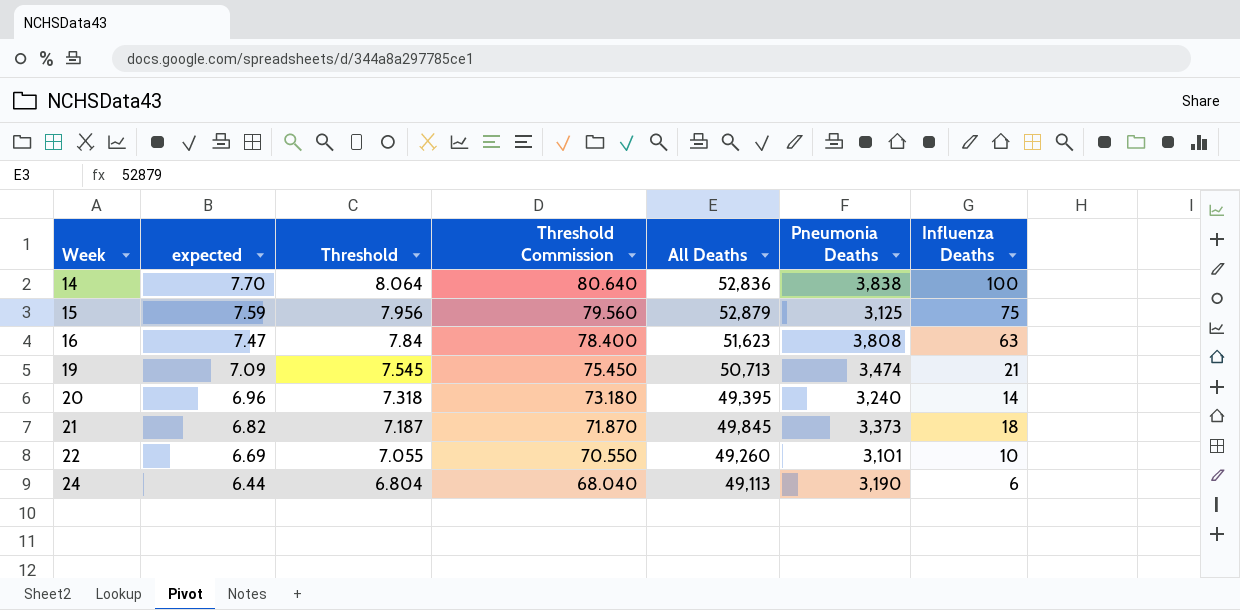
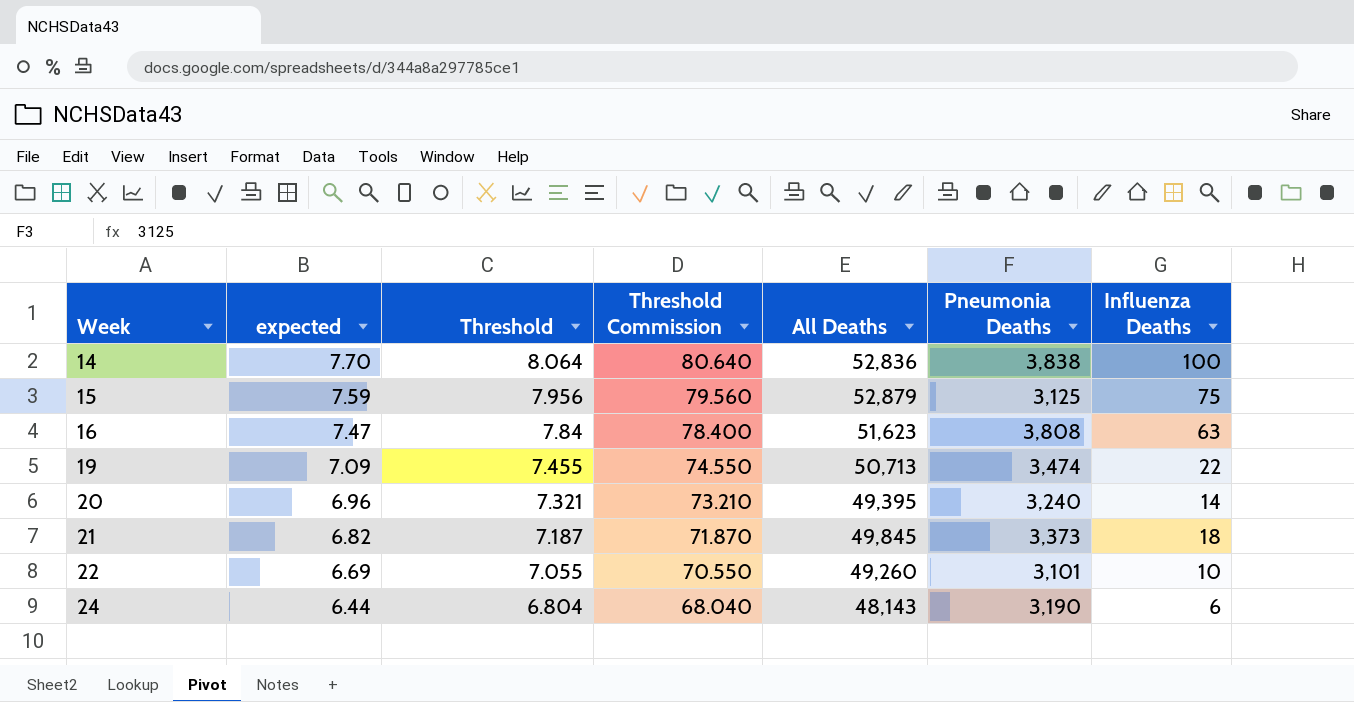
19 | Threshold: 7.545 -> 7.455
19 | Threshold Commission: 75.450 -> 74.550
19 | Influenza Deaths: 21 -> 22
20 | Threshold: 7.318 -> 7.321
20 | Threshold Commission: 73.180 -> 73.210
24 | All Deaths: 49,113 -> 48,143

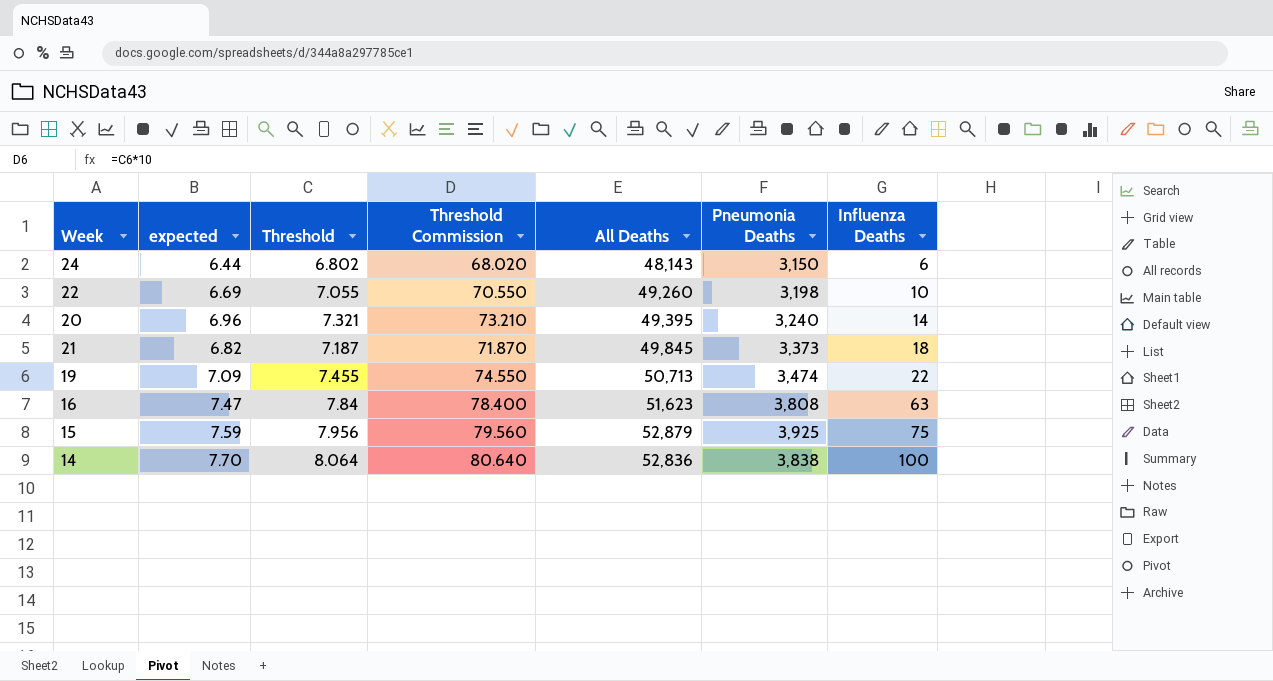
row order: Week ascending -> Influenza Deaths ascending
24 | Threshold: 6.804 -> 6.802
24 | Threshold Commission: 68.040 -> 68.020
24 | Pneumonia Deaths: 3,190 -> 3,150
22 | Pneumonia Deaths: 3,101 -> 3,198
15 | Pneumonia Deaths: 3,125 -> 3,925

